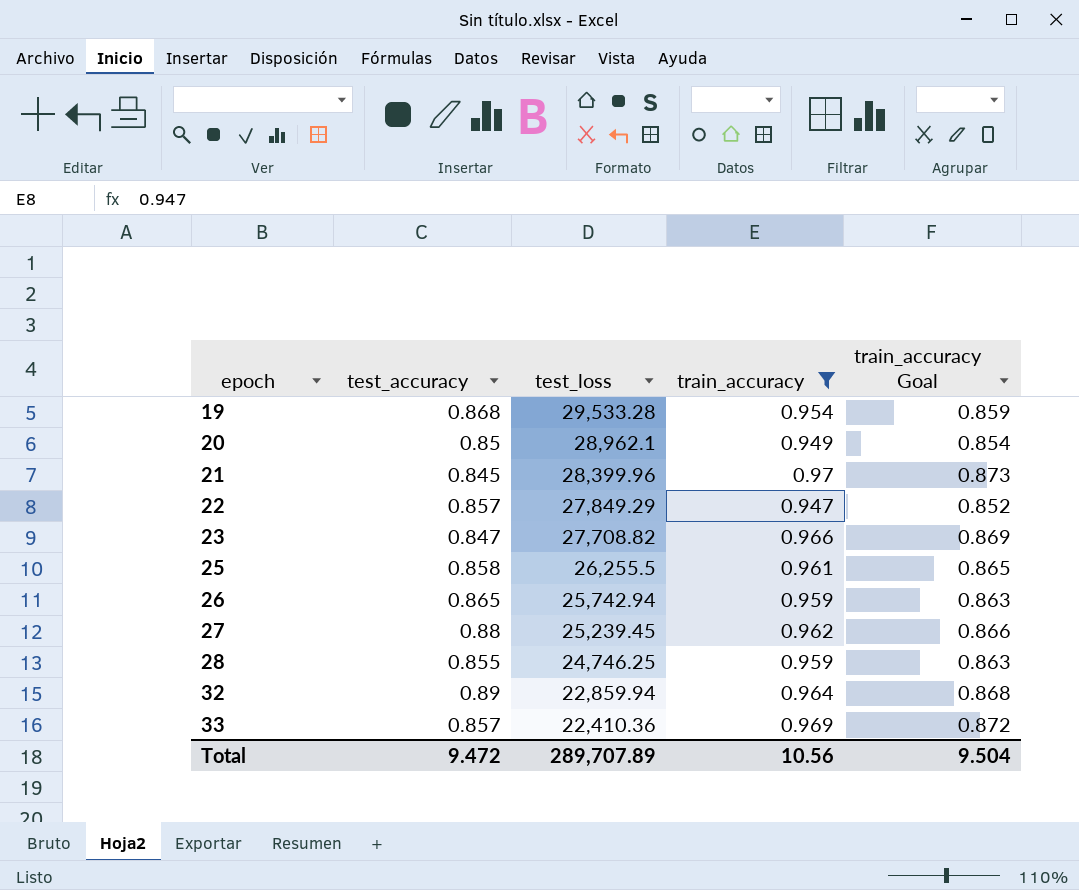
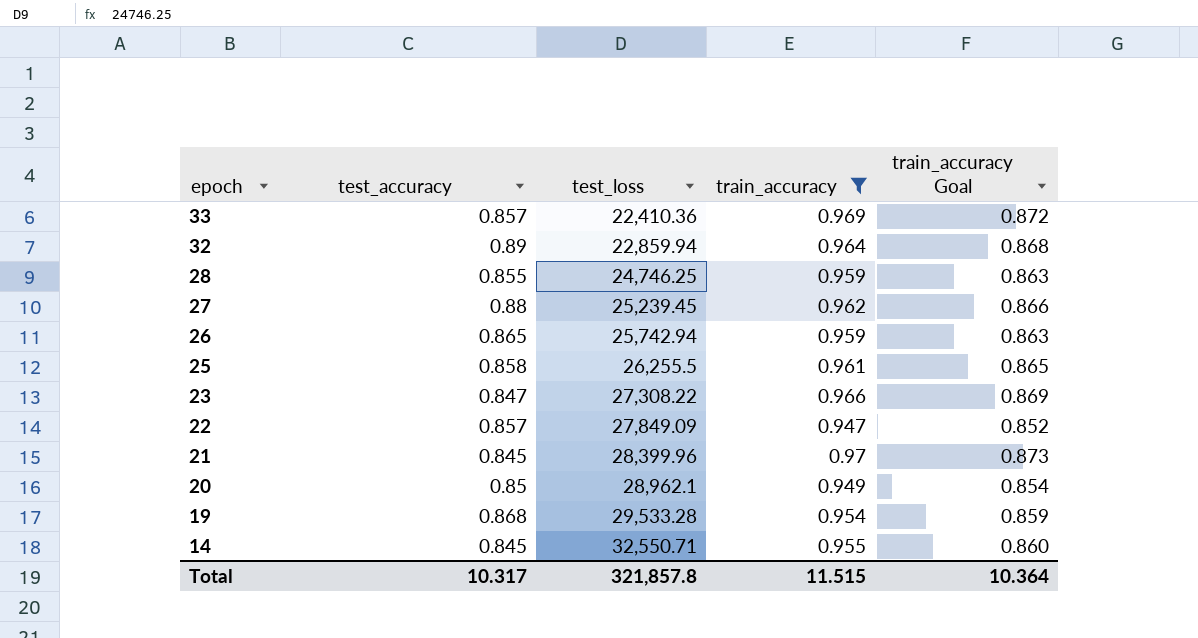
row order: epoch ascending -> epoch descending
23 | test_loss: 27,708.82 -> 27,308.22
22 | test_loss: 27,849.29 -> 27,849.09
row 14: none -> 0.845 | 32,550.71 | 0.955 | 0.860
Total | test_accuracy: 9.472 -> 10.317
Total | test_loss: 289,707.89 -> 321,857.8
Total | train_accuracy: 10.56 -> 11.515
Total | train_accuracy Goal: 9.504 -> 10.364

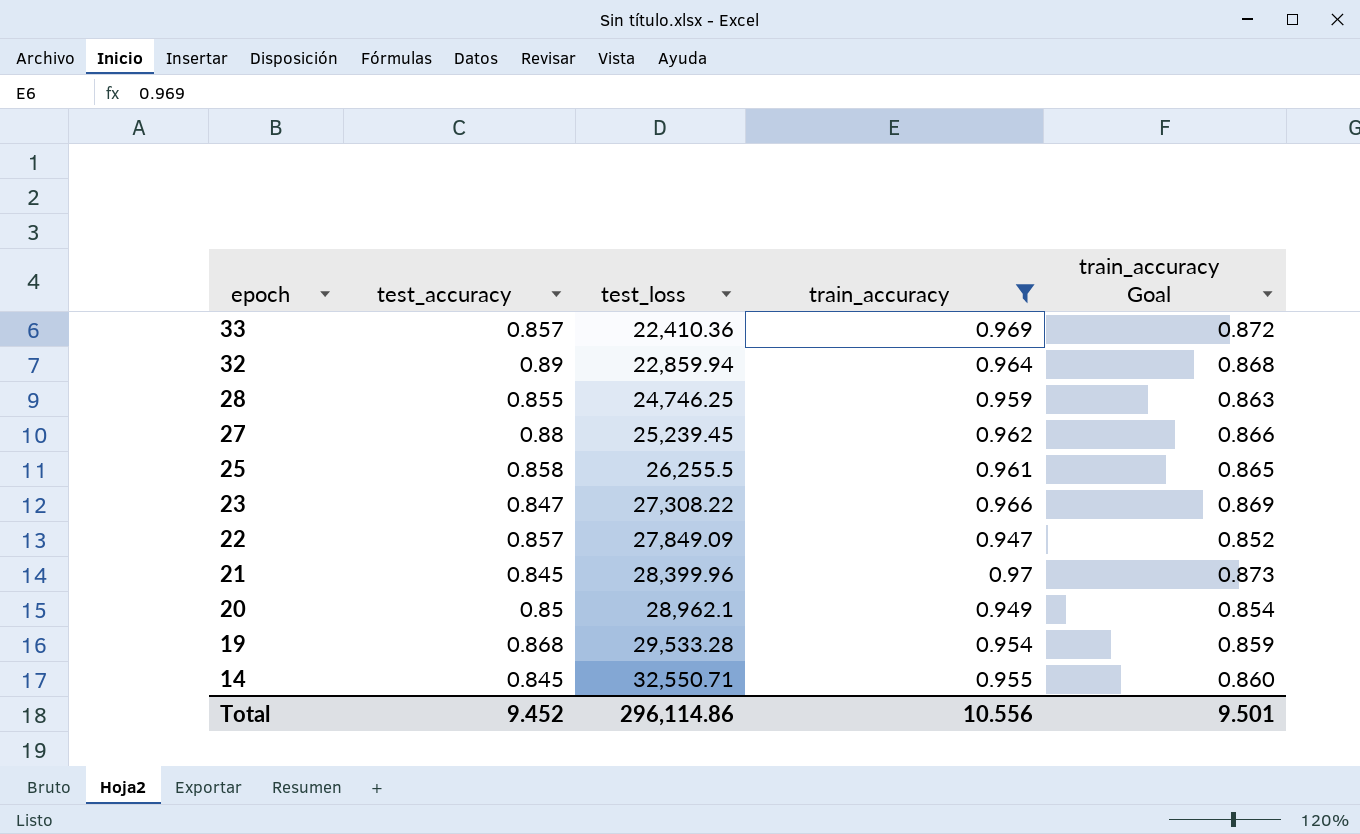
row 26: 0.865 | 25,742.94 | 0.959 | 0.863 -> none
Total | test_accuracy: 10.317 -> 9.452
Total | test_loss: 321,857.8 -> 296,114.86
Total | train_accuracy: 11.515 -> 10.556
Total | train_accuracy Goal: 10.364 -> 9.501

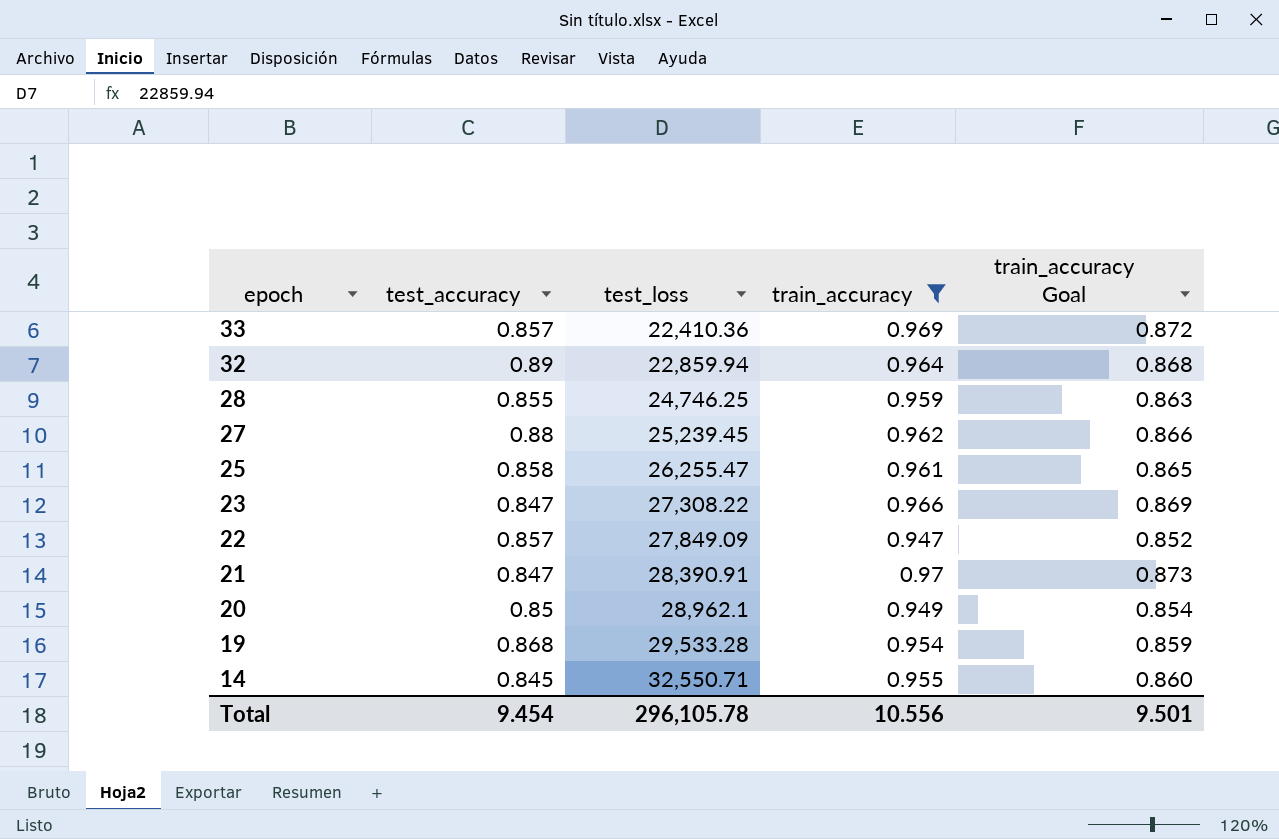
25 | test_loss: 26,255.5 -> 26,255.47
21 | test_accuracy: 0.845 -> 0.847
21 | test_loss: 28,399.96 -> 28,390.91
Total | test_accuracy: 9.452 -> 9.454
Total | test_loss: 296,114.86 -> 296,105.78

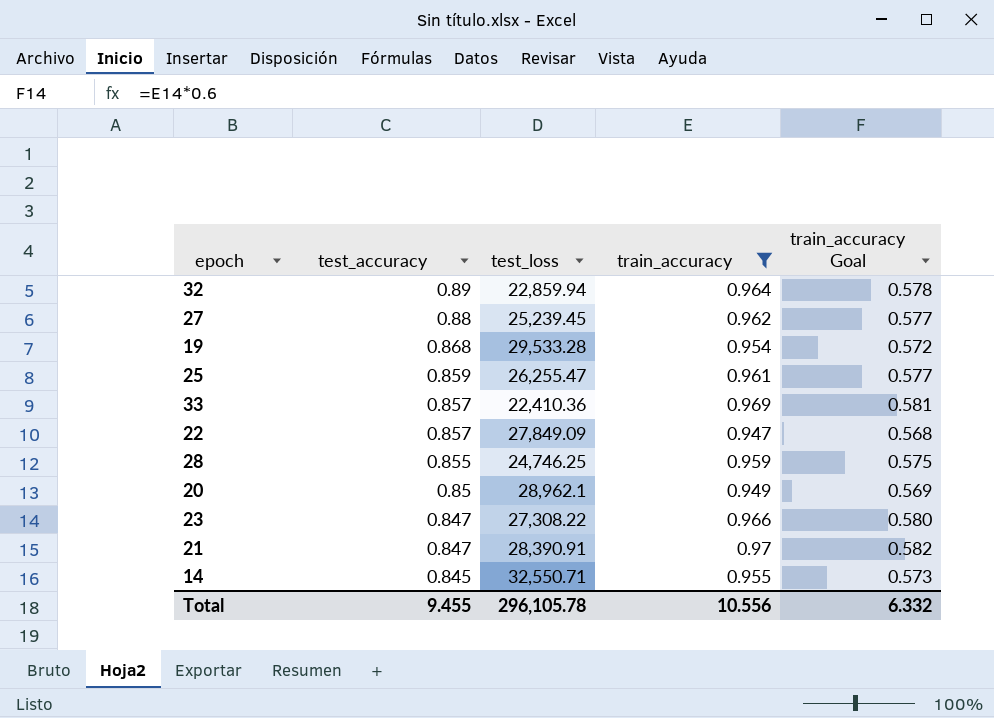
row order: epoch descending -> test_accuracy descending
column train_accuracy Goal | formula: [train_accuracy] * 0.9 -> [train_accuracy] * 0.6
25 | test_accuracy: 0.858 -> 0.859
Total | test_accuracy: 9.454 -> 9.455
Total | train_accuracy Goal: 9.501 -> 6.332

